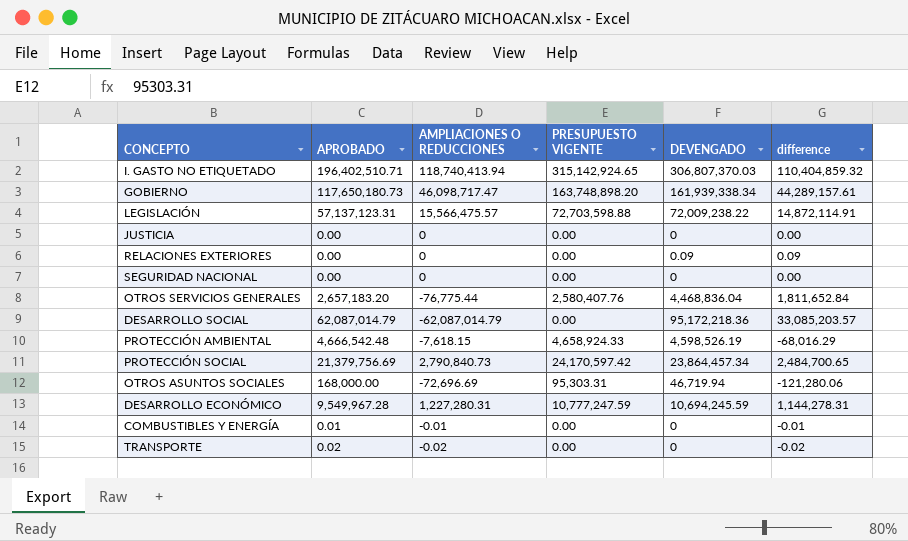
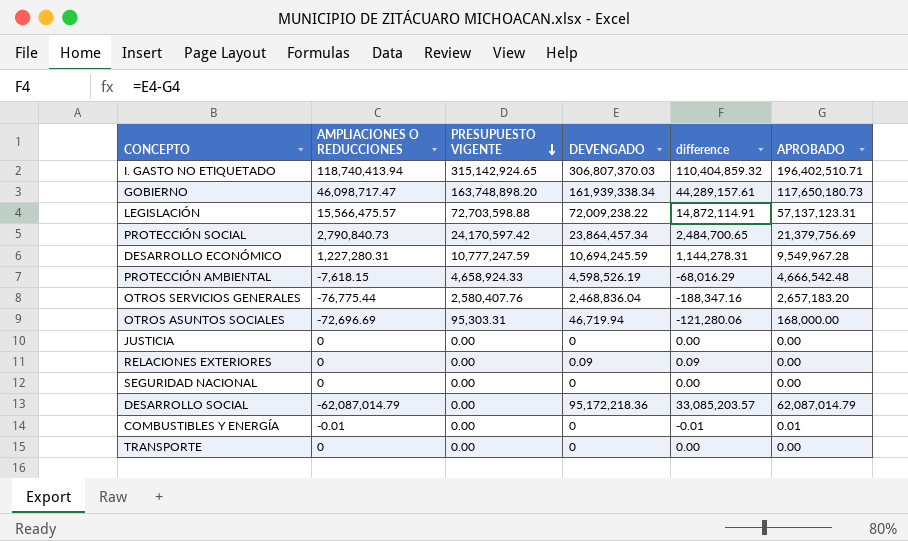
row order: none -> PRESUPUESTO VIGENTE descending
column APROBADO | position: 2 -> 6
OTROS SERVICIOS GENERALES | DEVENGADO: 4,468,836.04 -> 2,468,836.04
OTROS SERVICIOS GENERALES | difference: 1,811,652.84 -> -188,347.16
TRANSPORTE | AMPLIACIONES O REDUCCIONES: -0.02 -> 0
TRANSPORTE | difference: -0.02 -> 0.00
TRANSPORTE | APROBADO: 0.02 -> 0.00

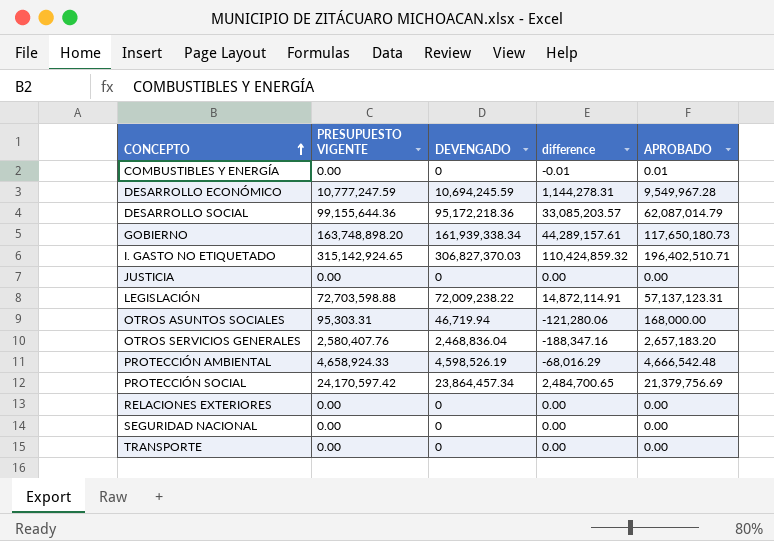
row order: PRESUPUESTO VIGENTE descending -> CONCEPTO ascending
column AMPLIACIONES O REDUCCIONES | formula: [PRESUPUESTO VIGENTE] - [APROBADO] -> none
DESARROLLO SOCIAL | PRESUPUESTO VIGENTE: 0.00 -> 99,155,644.36
I. GASTO NO ETIQUETADO | DEVENGADO: 306,807,370.03 -> 306,827,370.03
I. GASTO NO ETIQUETADO | difference: 110,404,859.32 -> 110,424,859.32
RELACIONES EXTERIORES | DEVENGADO: 0.09 -> 0
RELACIONES EXTERIORES | difference: 0.09 -> 0.00

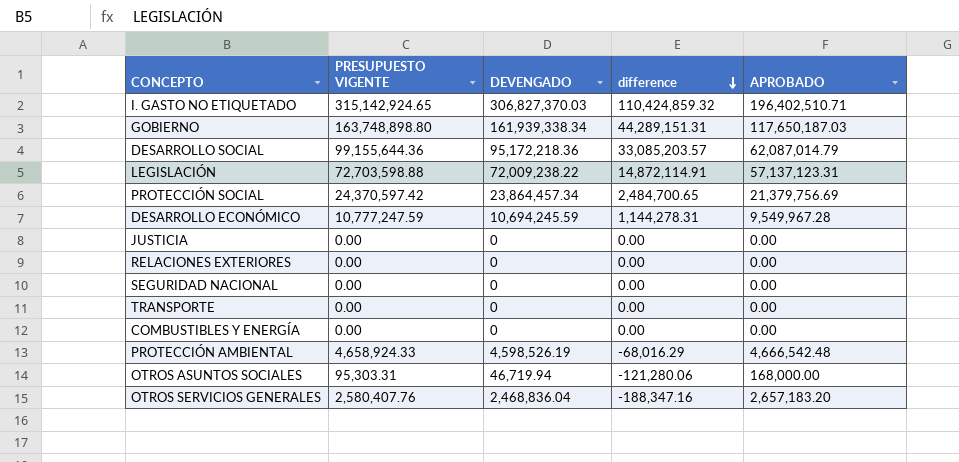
row order: CONCEPTO ascending -> difference descending
GOBIERNO | PRESUPUESTO VIGENTE: 163,748,898.20 -> 163,748,898.80
GOBIERNO | difference: 44,289,157.61 -> 44,289,151.31
GOBIERNO | APROBADO: 117,650,180.73 -> 117,650,187.03
PROTECCIÓN SOCIAL | PRESUPUESTO VIGENTE: 24,170,597.42 -> 24,370,597.42
COMBUSTIBLES Y ENERGÍA | difference: -0.01 -> 0.00
COMBUSTIBLES Y ENERGÍA | APROBADO: 0.01 -> 0.00

